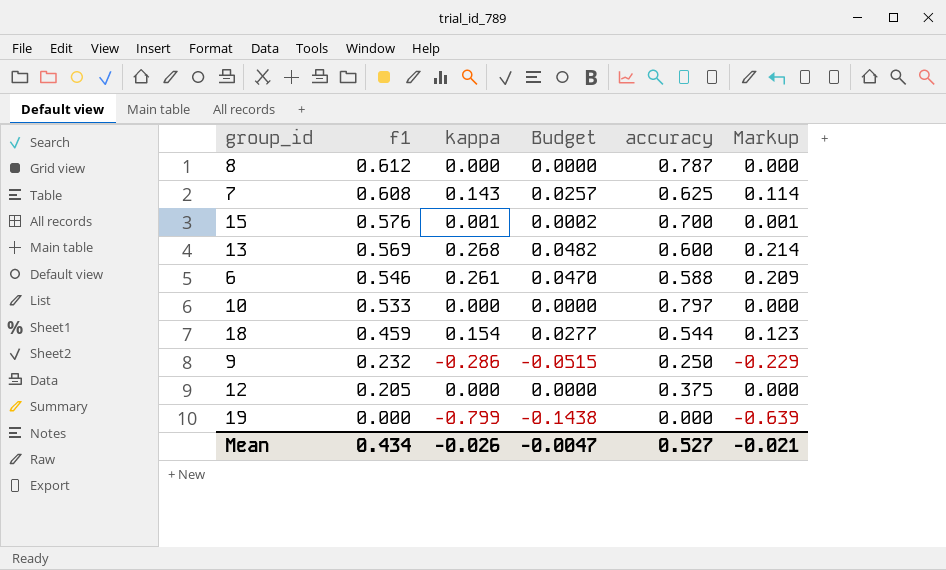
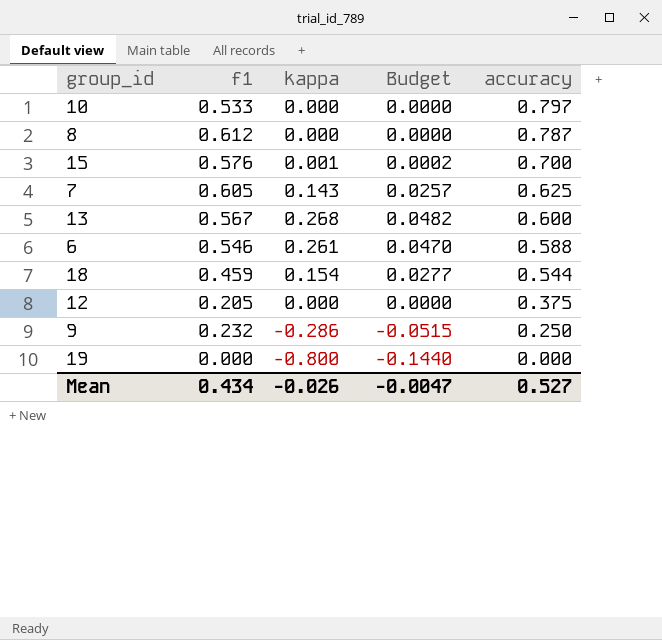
row order: f1 descending -> accuracy descending
column Markup | formula: [kappa] * 0.8 -> none
7 | f1: 0.608 -> 0.605
13 | f1: 0.569 -> 0.567
19 | kappa: -0.799 -> -0.800
19 | Budget: -0.1438 -> -0.1440

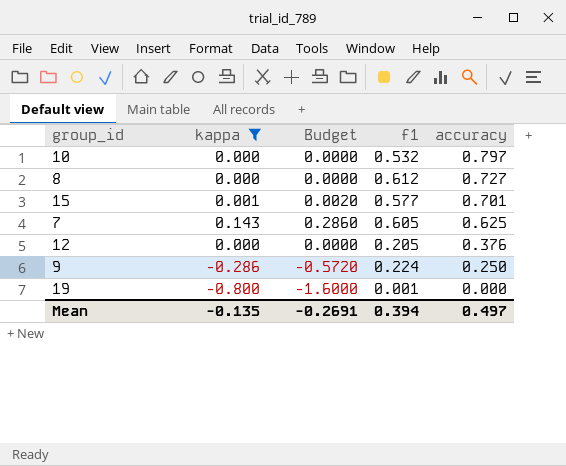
filter: none -> kappa <= 0.143
column Budget | formula: [kappa] * 0.18 -> [kappa] * 2
column f1 | position: 2 -> 4
10 | f1: 0.533 -> 0.532
8 | accuracy: 0.787 -> 0.727
15 | f1: 0.576 -> 0.577
15 | accuracy: 0.700 -> 0.701
12 | accuracy: 0.375 -> 0.376
9 | f1: 0.232 -> 0.224
19 | f1: 0.000 -> 0.001
Mean | kappa: -0.026 -> -0.135
Mean | Budget: -0.0047 -> -0.2691
Mean | f1: 0.434 -> 0.394
Mean | accuracy: 0.527 -> 0.497

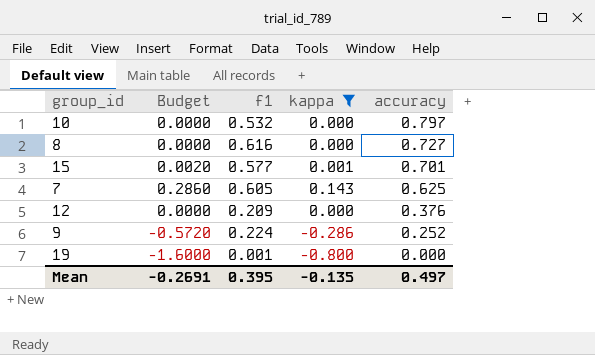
column kappa | position: 2 -> 4
8 | f1: 0.612 -> 0.616
12 | f1: 0.205 -> 0.209
9 | accuracy: 0.250 -> 0.252
Mean | f1: 0.394 -> 0.395

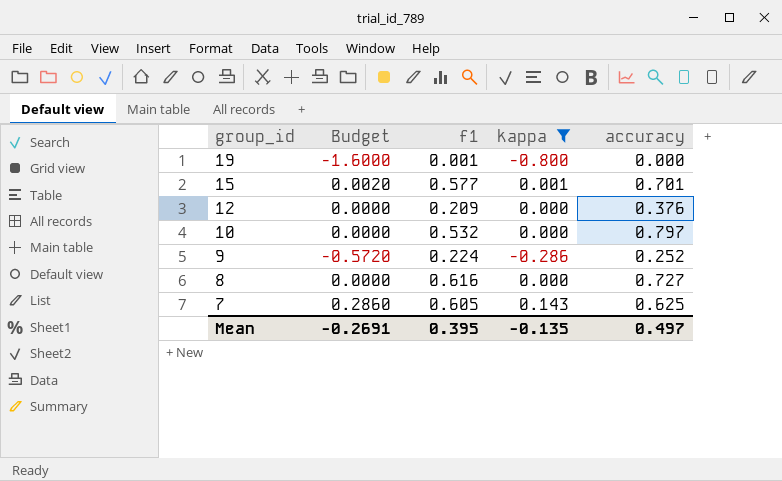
row order: accuracy descending -> group_id descending

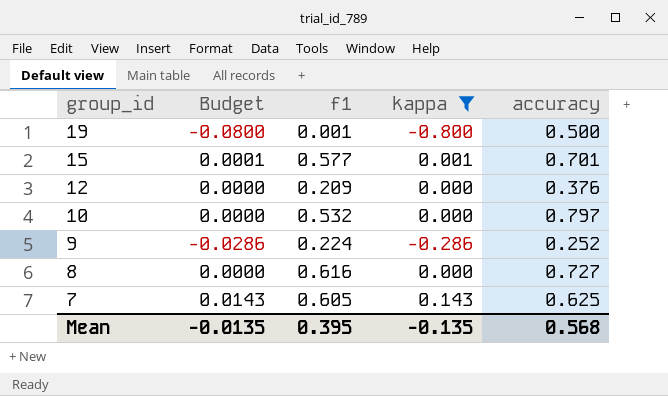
column Budget | formula: [kappa] * 2 -> [kappa] * 0.1
19 | accuracy: 0.000 -> 0.500
Mean | Budget: -0.2691 -> -0.0135
Mean | accuracy: 0.497 -> 0.568

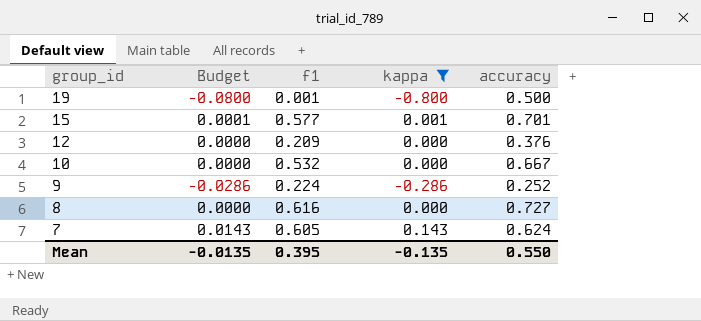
10 | accuracy: 0.797 -> 0.667
7 | accuracy: 0.625 -> 0.624
Mean | accuracy: 0.568 -> 0.550

